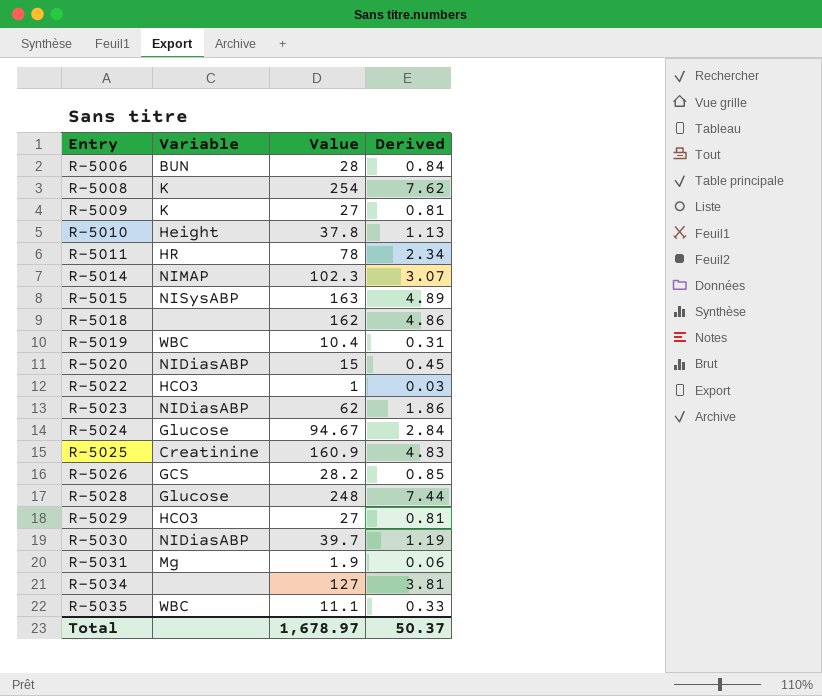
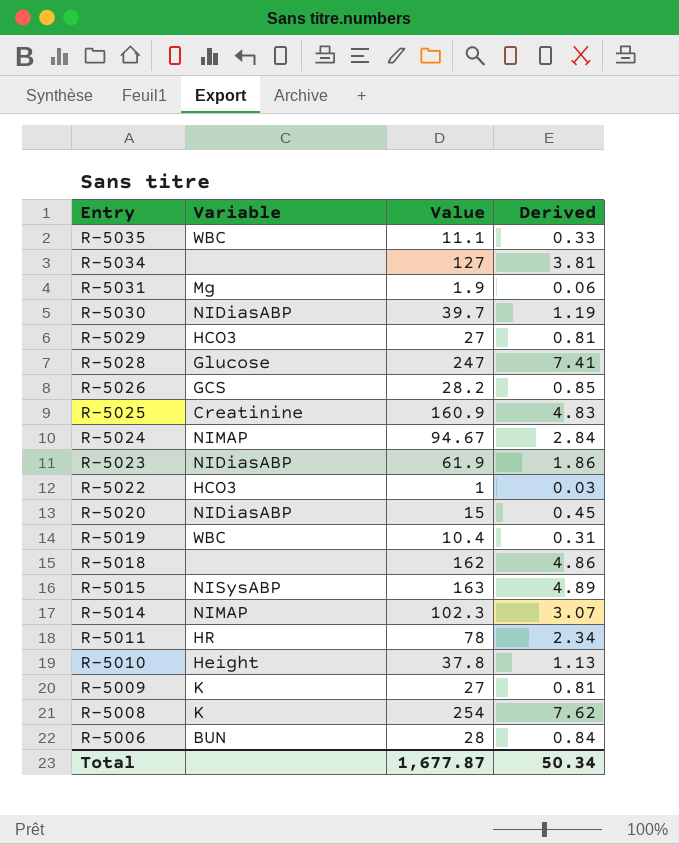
row order: Entry ascending -> Entry descending
R-5028 | Value: 248 -> 247
R-5028 | Derived: 7.44 -> 7.41
R-5024 | Variable: Glucose -> NIMAP
R-5023 | Value: 62 -> 61.9
Total | Value: 1,678.97 -> 1,677.87
Total | Derived: 50.37 -> 50.34

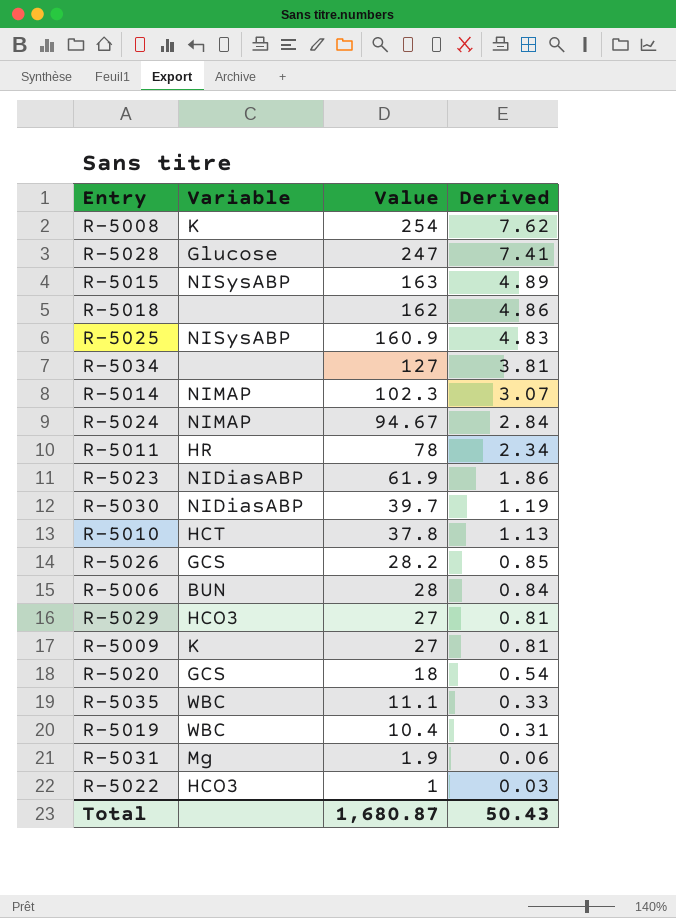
row order: Entry descending -> Value descending
R-5025 | Variable: Creatinine -> NISysABP
R-5010 | Variable: Height -> HCT
R-5020 | Variable: NIDiasABP -> GCS
R-5020 | Value: 15 -> 18
R-5020 | Derived: 0.45 -> 0.54
Total | Value: 1,677.87 -> 1,680.87
Total | Derived: 50.34 -> 50.43

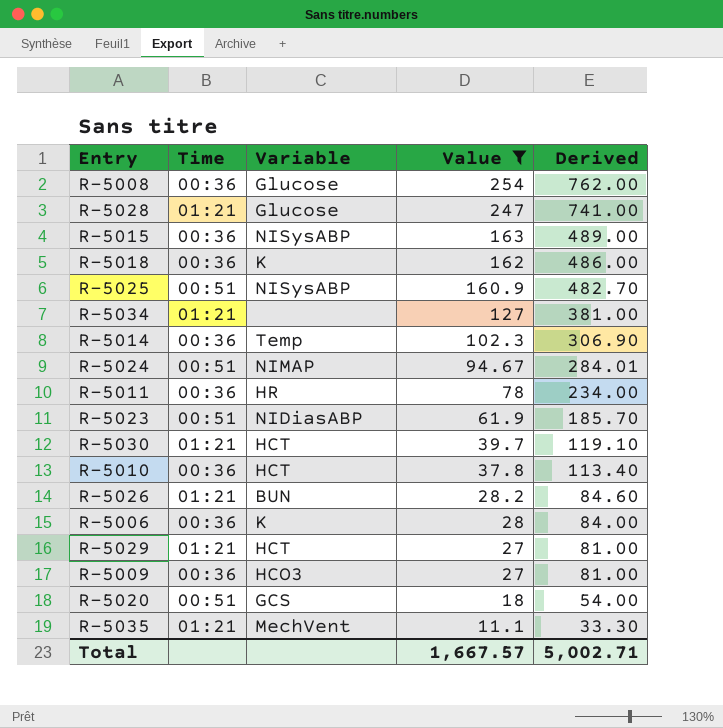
filter: none -> Value >= 11.1
column Time | position: none -> 2
column Derived | formula: [Value] * 0.03 -> [Value] * 3
R-5008 | Variable: K -> Glucose
R-5018 | Variable: none -> K
R-5014 | Variable: NIMAP -> Temp
R-5030 | Variable: NIDiasABP -> HCT
R-5026 | Variable: GCS -> BUN
R-5006 | Variable: BUN -> K
R-5029 | Variable: HCO3 -> HCT
R-5009 | Variable: K -> HCO3
R-5035 | Variable: WBC -> MechVent
Total | Value: 1,680.87 -> 1,667.57
Total | Derived: 50.43 -> 5,002.71

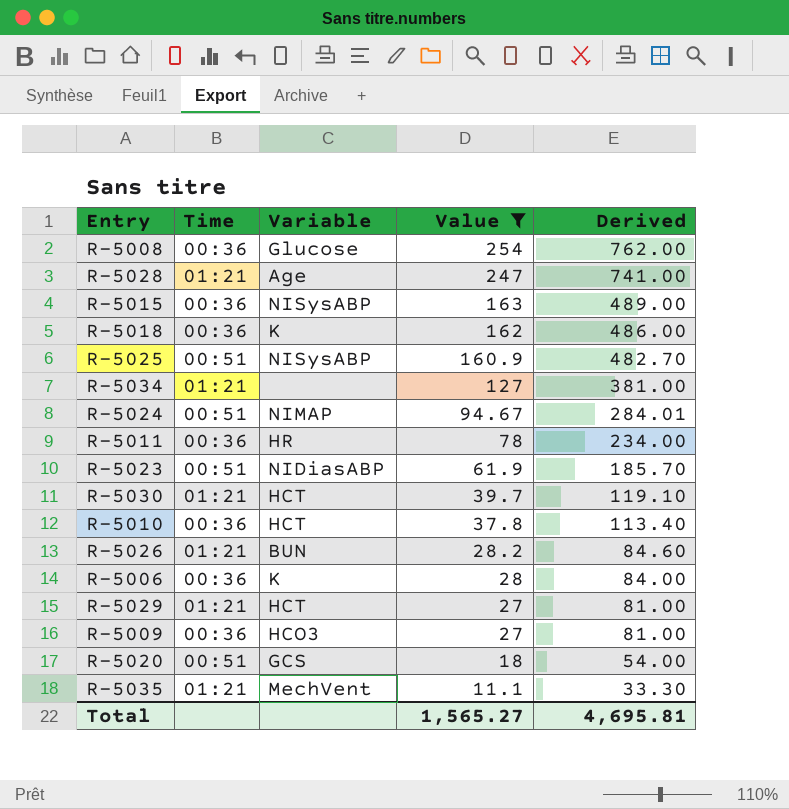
row R-5014: 00:36 | Temp | 102.3 | 306.90 -> none
R-5028 | Variable: Glucose -> Age
Total | Value: 1,667.57 -> 1,565.27
Total | Derived: 5,002.71 -> 4,695.81

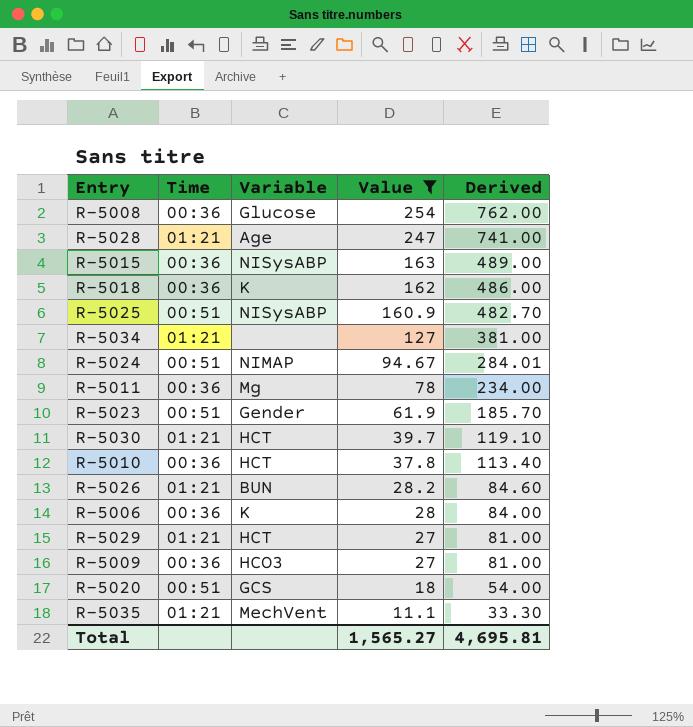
R-5011 | Variable: HR -> Mg
R-5023 | Variable: NIDiasABP -> Gender

